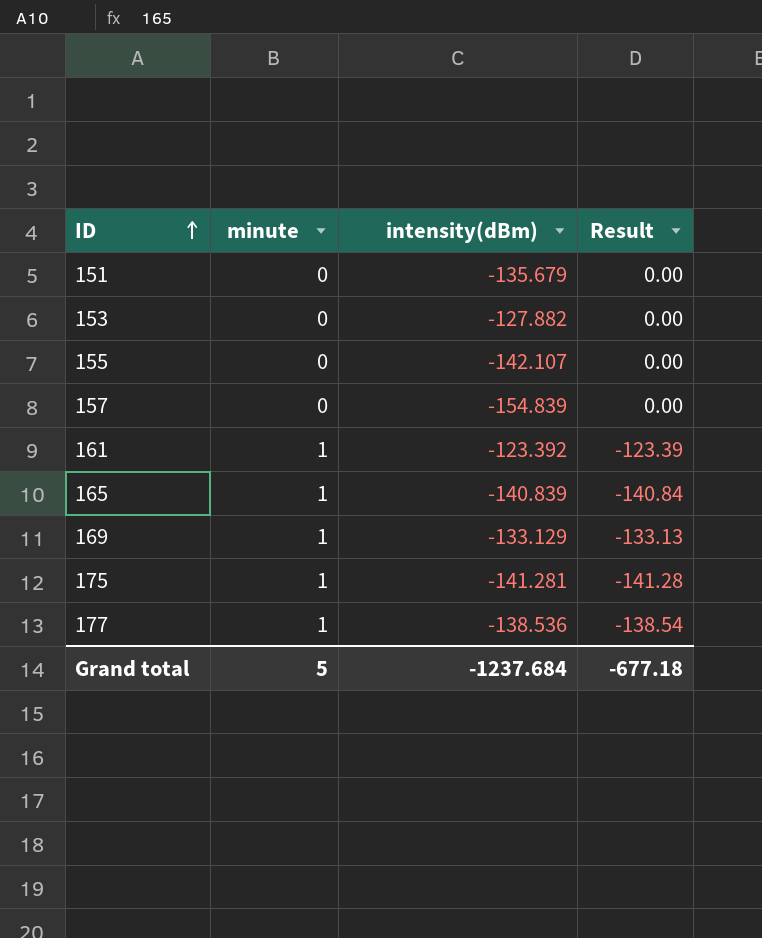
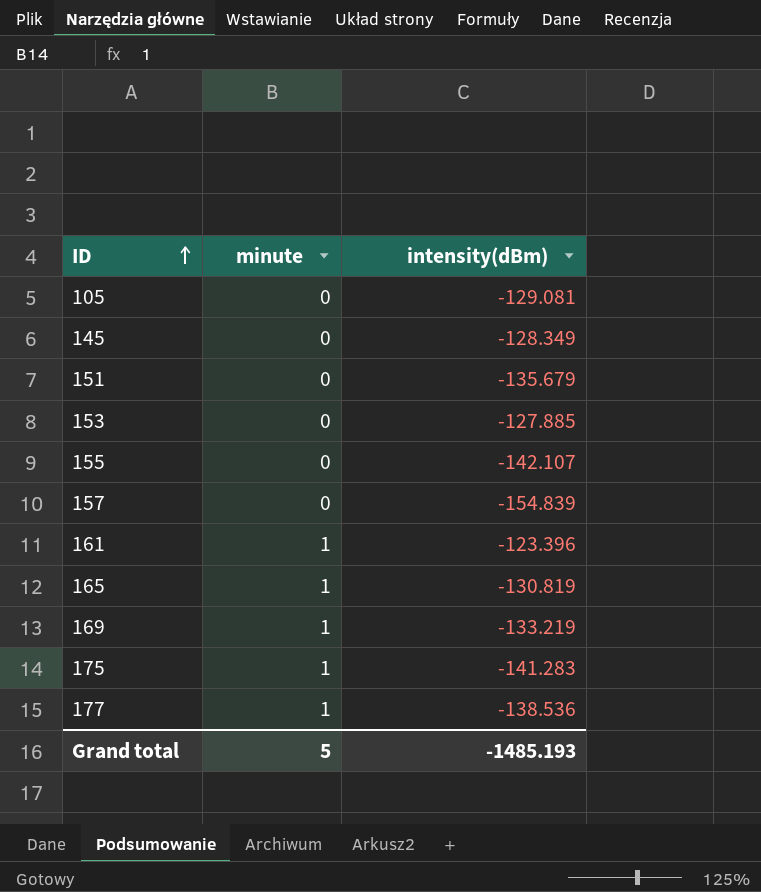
column Result | formula: [minute] * [intensity(dBm)] -> none
row 105: none -> 0 | -129.081
row 145: none -> 0 | -128.349
153 | intensity(dBm): -127.882 -> -127.885
161 | intensity(dBm): -123.392 -> -123.396
165 | intensity(dBm): -140.839 -> -130.819
169 | intensity(dBm): -133.129 -> -133.219
175 | intensity(dBm): -141.281 -> -141.283
Grand total | intensity(dBm): -1237.684 -> -1485.193

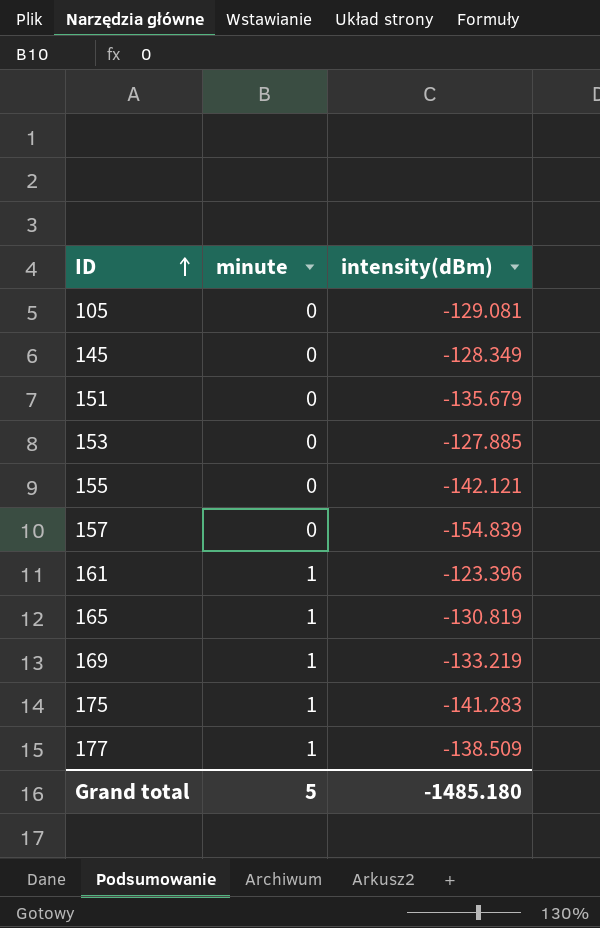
155 | intensity(dBm): -142.107 -> -142.121
177 | intensity(dBm): -138.536 -> -138.509
Grand total | intensity(dBm): -1485.193 -> -1485.180

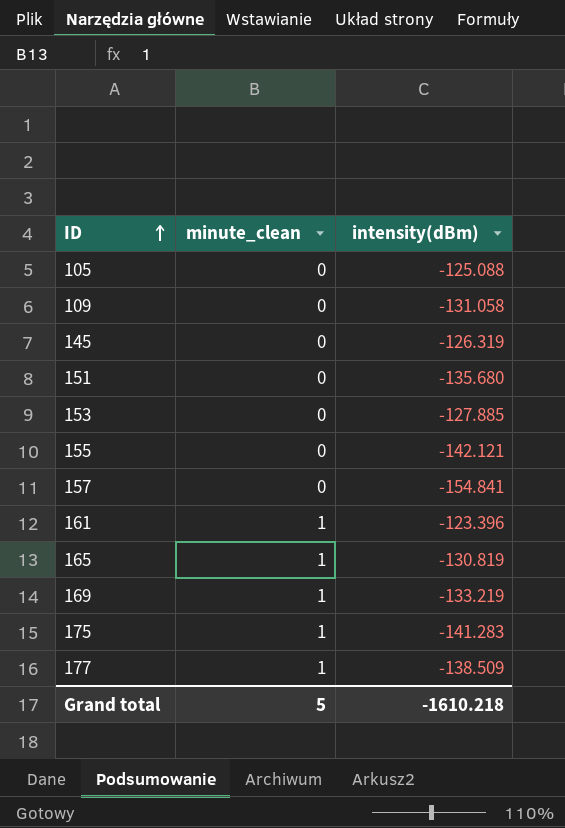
column name: minute -> minute_clean
105 | intensity(dBm): -129.081 -> -125.088
row 109: none -> 0 | -131.058
145 | intensity(dBm): -128.349 -> -126.319
151 | intensity(dBm): -135.679 -> -135.680
157 | intensity(dBm): -154.839 -> -154.841
Grand total | intensity(dBm): -1485.180 -> -1610.218

